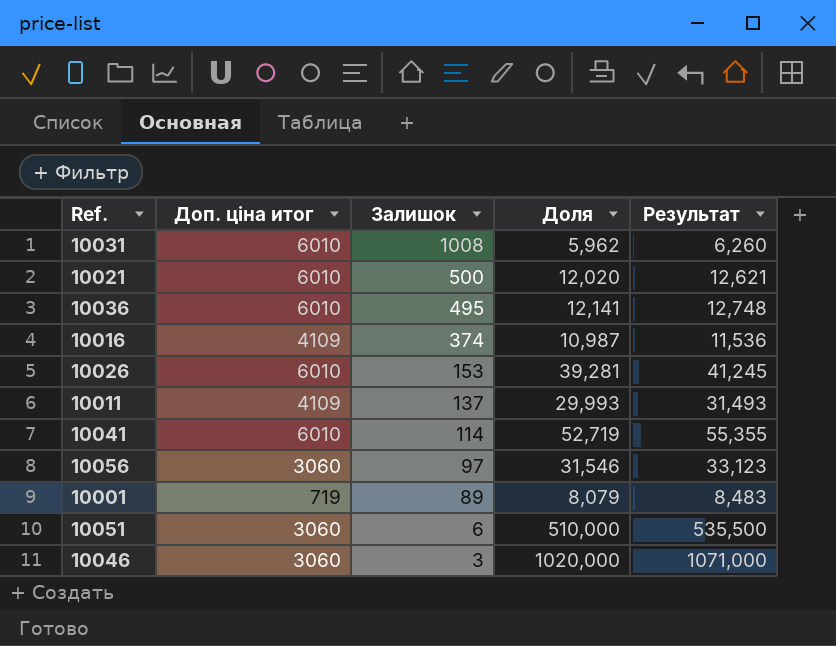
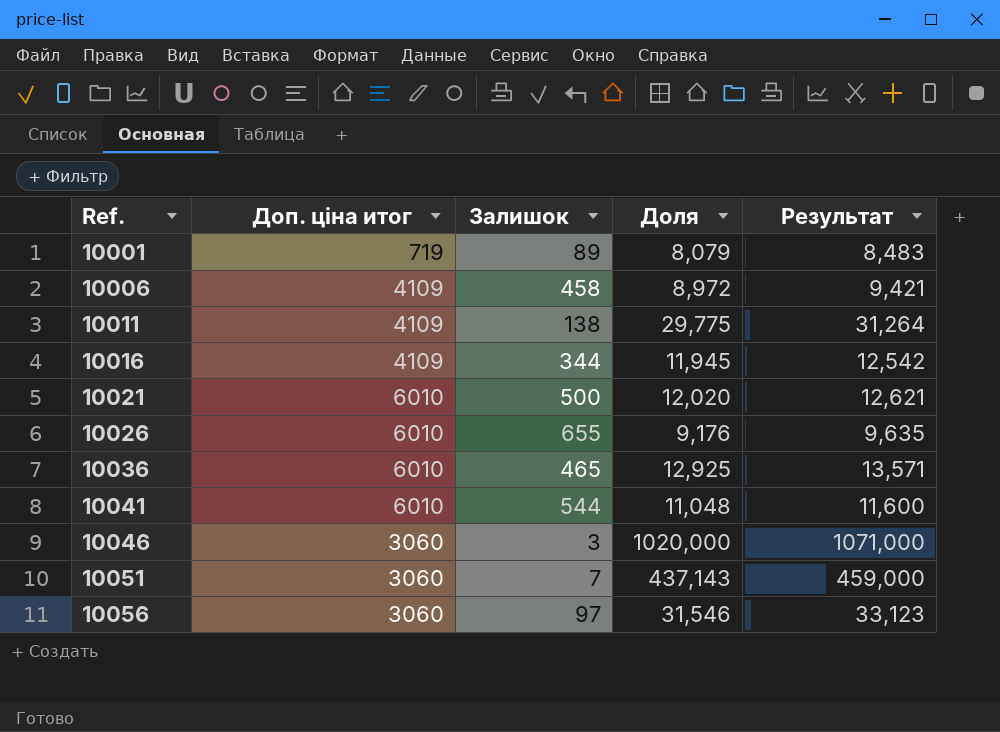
row order: Залишок descending -> Ref. ascending
row 10031: 6010 | 1008 | 5,962 | 6,260 -> none
row 10006: none -> 4109 | 458 | 8,972 | 9,421
10011 | Залишок: 137 -> 138
10011 | Доля: 29,993 -> 29,775
10011 | Результат: 31,493 -> 31,264
10016 | Залишок: 374 -> 344
10016 | Доля: 10,987 -> 11,945
10016 | Результат: 11,536 -> 12,542
10026 | Залишок: 153 -> 655
10026 | Доля: 39,281 -> 9,176
10026 | Результат: 41,245 -> 9,635
10036 | Залишок: 495 -> 465
10036 | Доля: 12,141 -> 12,925
10036 | Результат: 12,748 -> 13,571
10041 | Залишок: 114 -> 544
10041 | Доля: 52,719 -> 11,048
10041 | Результат: 55,355 -> 11,600
10051 | Залишок: 6 -> 7
10051 | Доля: 510,000 -> 437,143
10051 | Результат: 535,500 -> 459,000

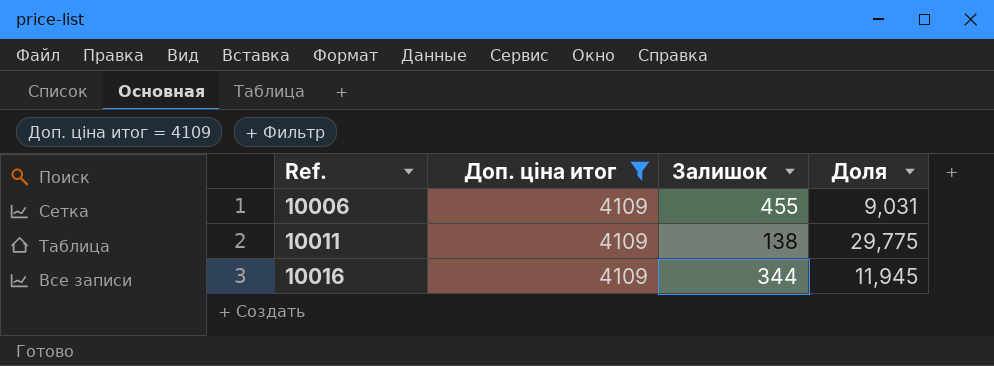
filter: none -> Доп. ціна итог = 4109
column Результат | formula: [Доля] * 1,05 -> none
10006 | Залишок: 458 -> 455
10006 | Доля: 8,972 -> 9,031

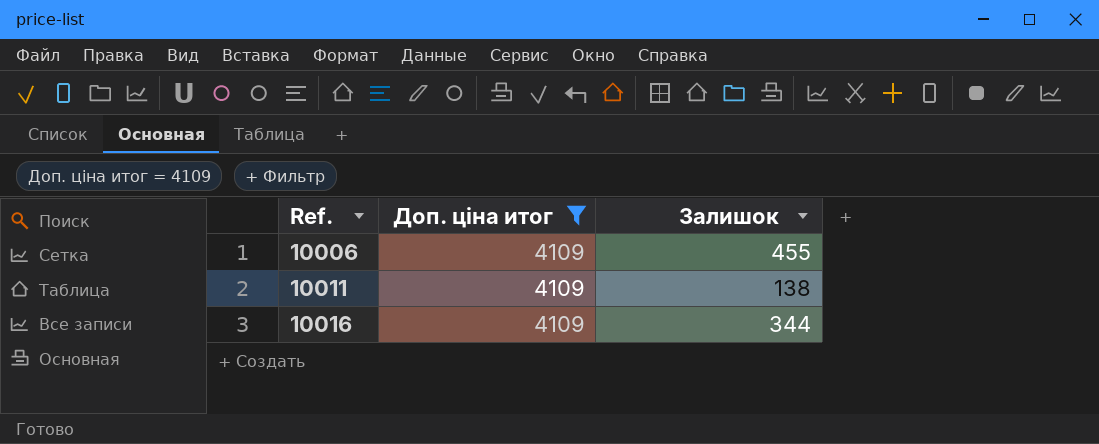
column Доля | formula: [Доп. ціна итог] / [Залишок] -> none

